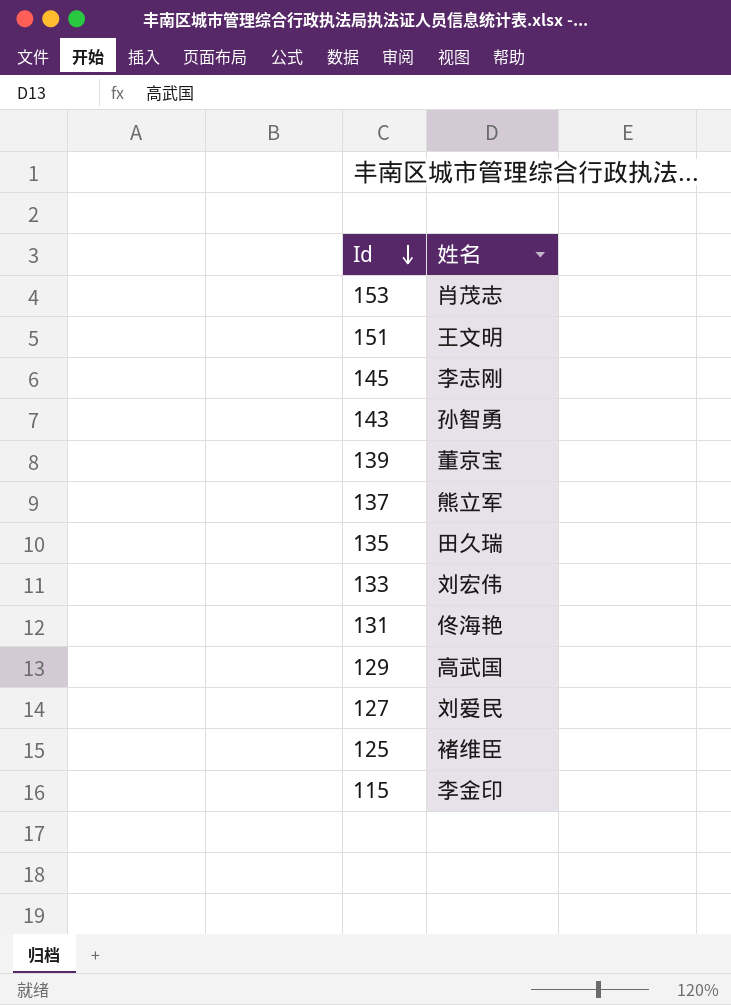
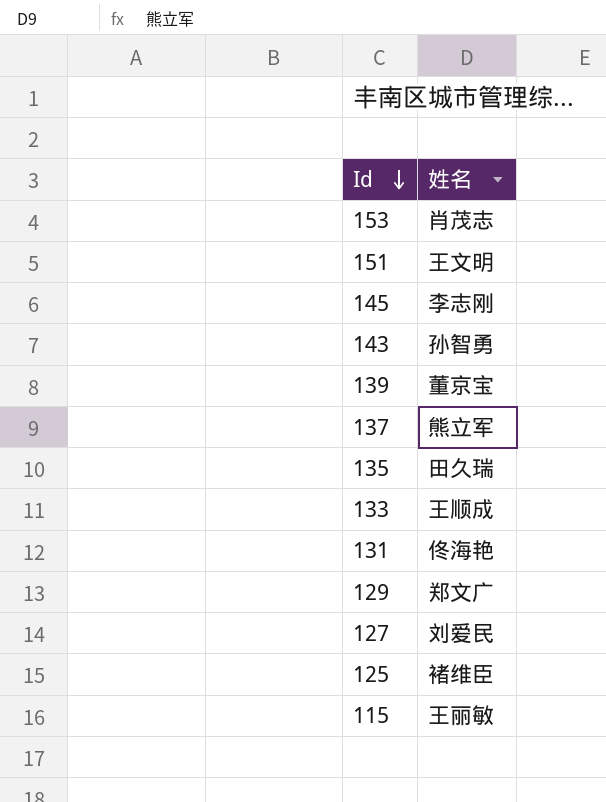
133 | 姓名: 刘宏伟 -> 王顺成
129 | 姓名: 高武国 -> 郑文广
115 | 姓名: 李金印 -> 王丽敏

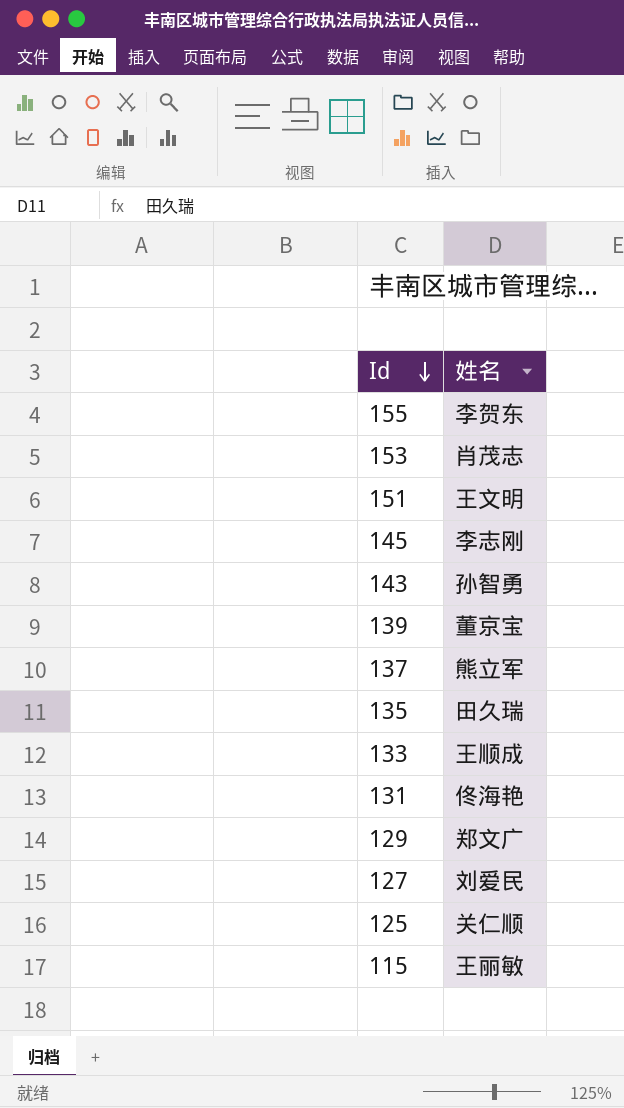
row 155: none -> 李贺东
125 | 姓名: 褚维臣 -> 关仁顺

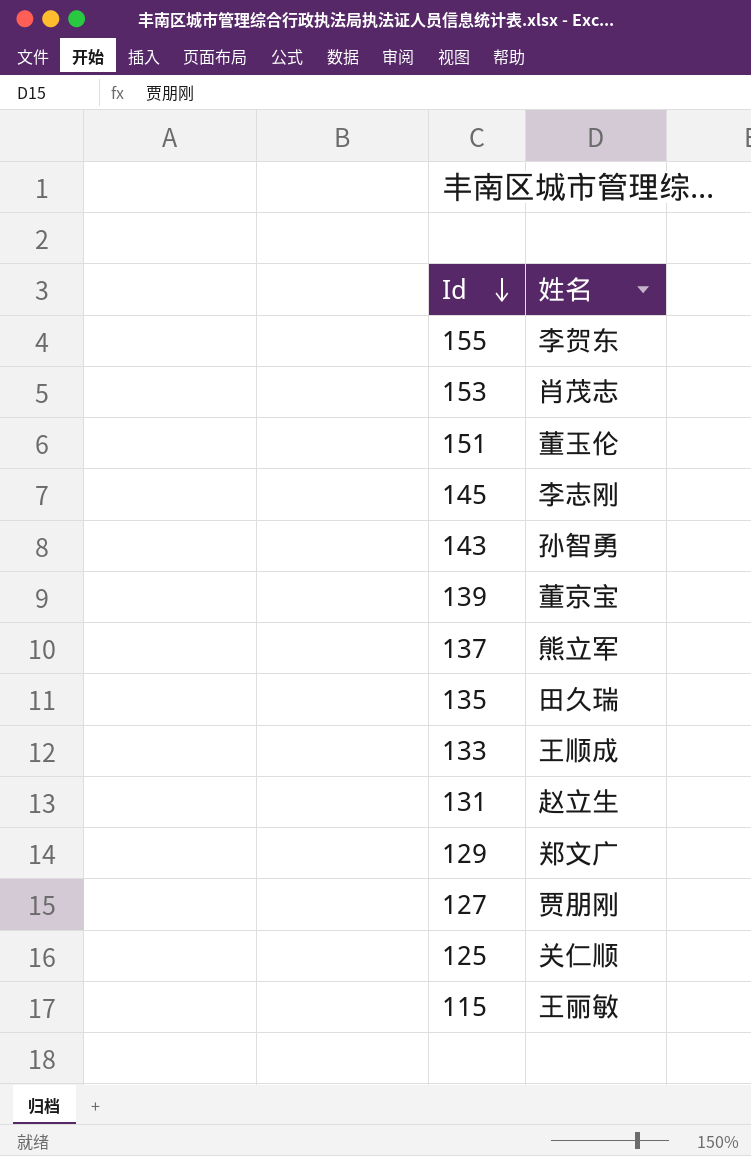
151 | 姓名: 王文明 -> 董玉伦
131 | 姓名: 佟海艳 -> 赵立生
127 | 姓名: 刘爱民 -> 贾朋刚

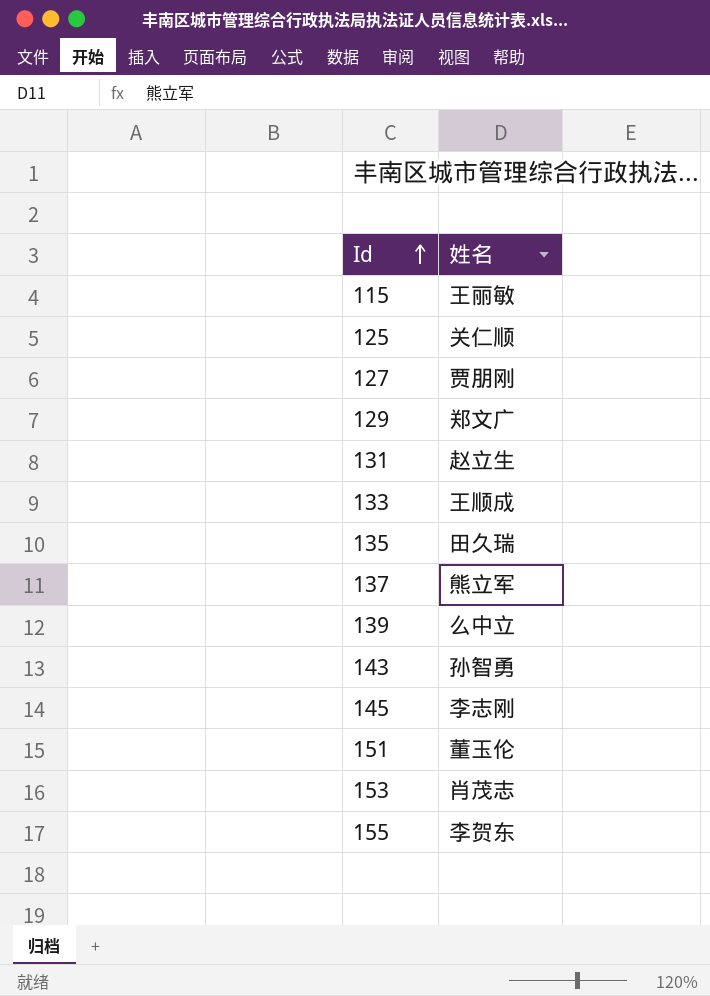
row order: Id descending -> Id ascending
139 | 姓名: 董京宝 -> 么中立

